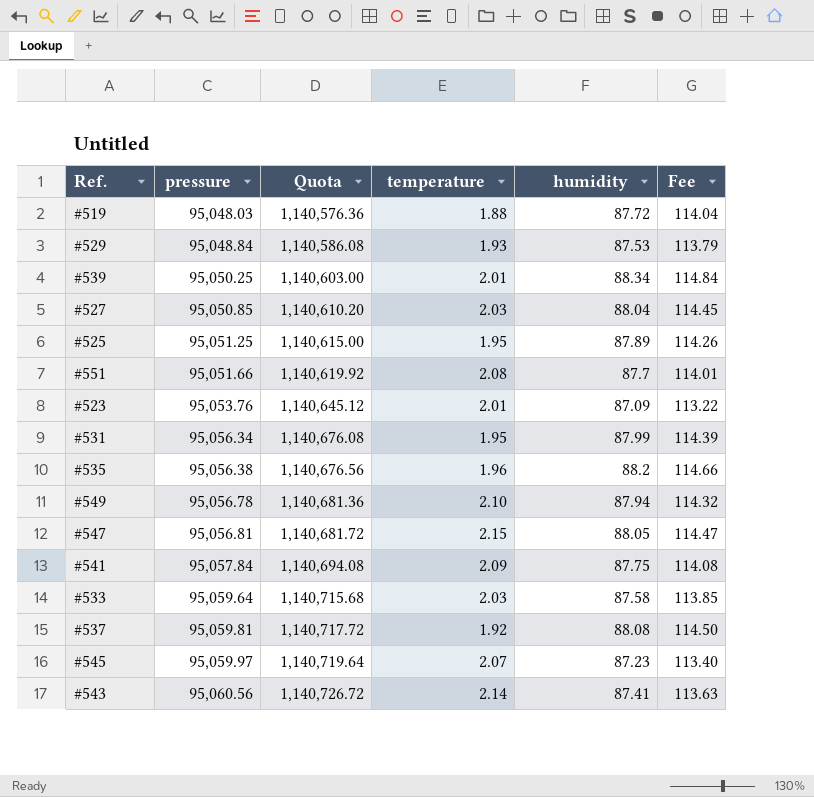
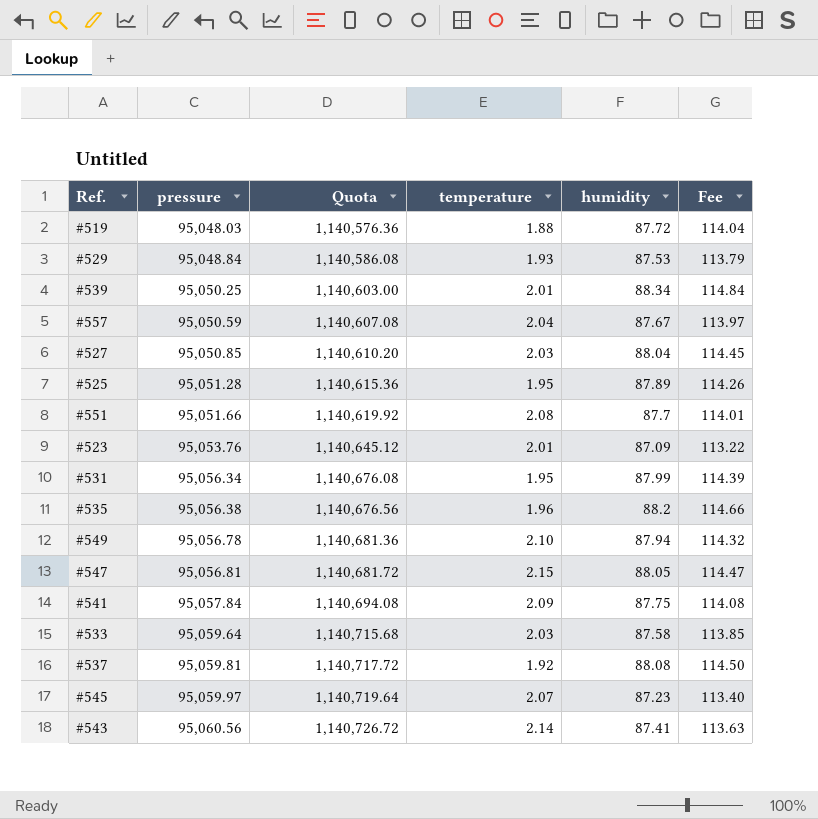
row #557: none -> 95,050.59 | 1,140,607.08 | 2.04 | 87.67 | 113.97
#525 | pressure: 95,051.25 -> 95,051.28
#525 | Quota: 1,140,615.00 -> 1,140,615.36

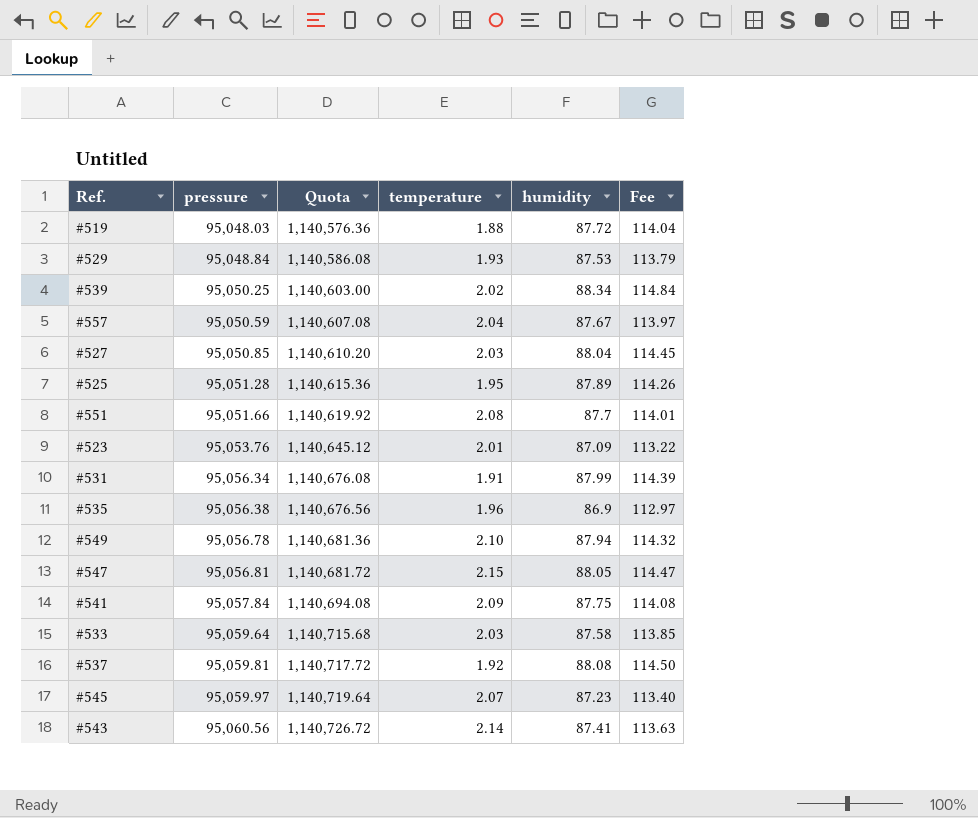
#539 | temperature: 2.01 -> 2.02
#531 | temperature: 1.95 -> 1.91
#535 | humidity: 88.2 -> 86.9
#535 | Fee: 114.66 -> 112.97

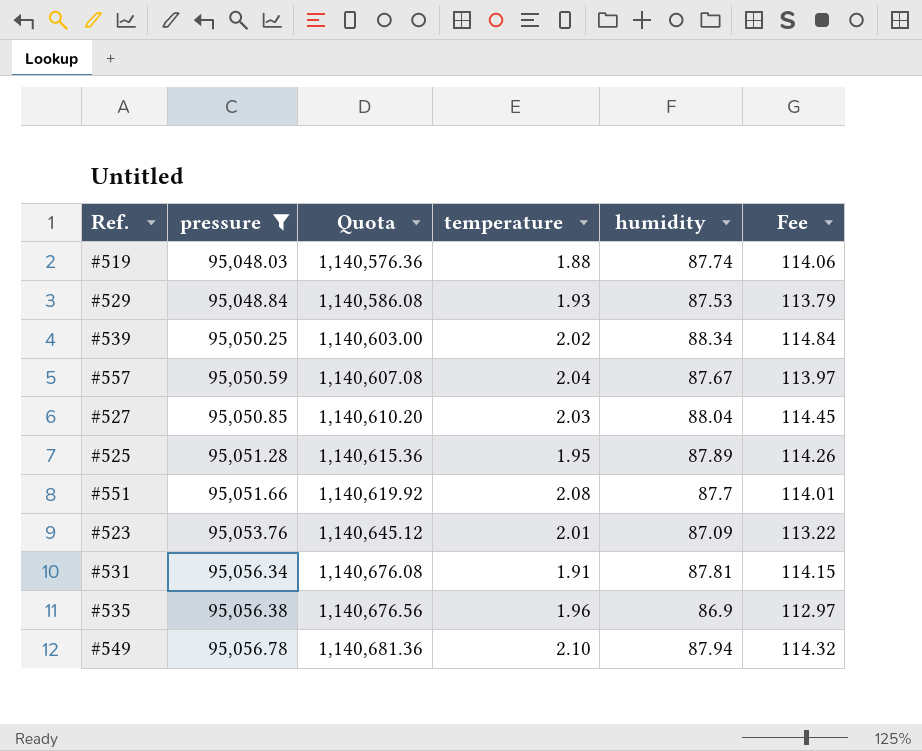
filter: none -> pressure <= 95,056.78
#519 | humidity: 87.72 -> 87.74
#519 | Fee: 114.04 -> 114.06
#531 | humidity: 87.99 -> 87.81
#531 | Fee: 114.39 -> 114.15

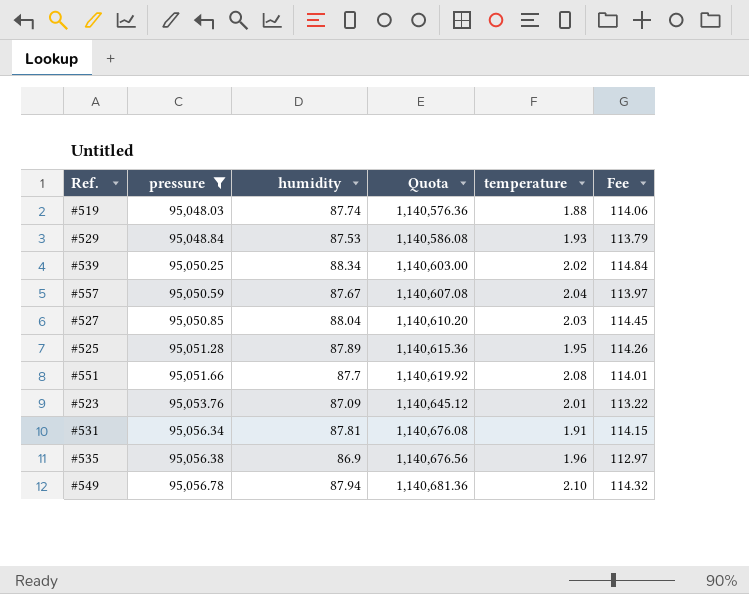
column humidity | position: 5 -> 3

